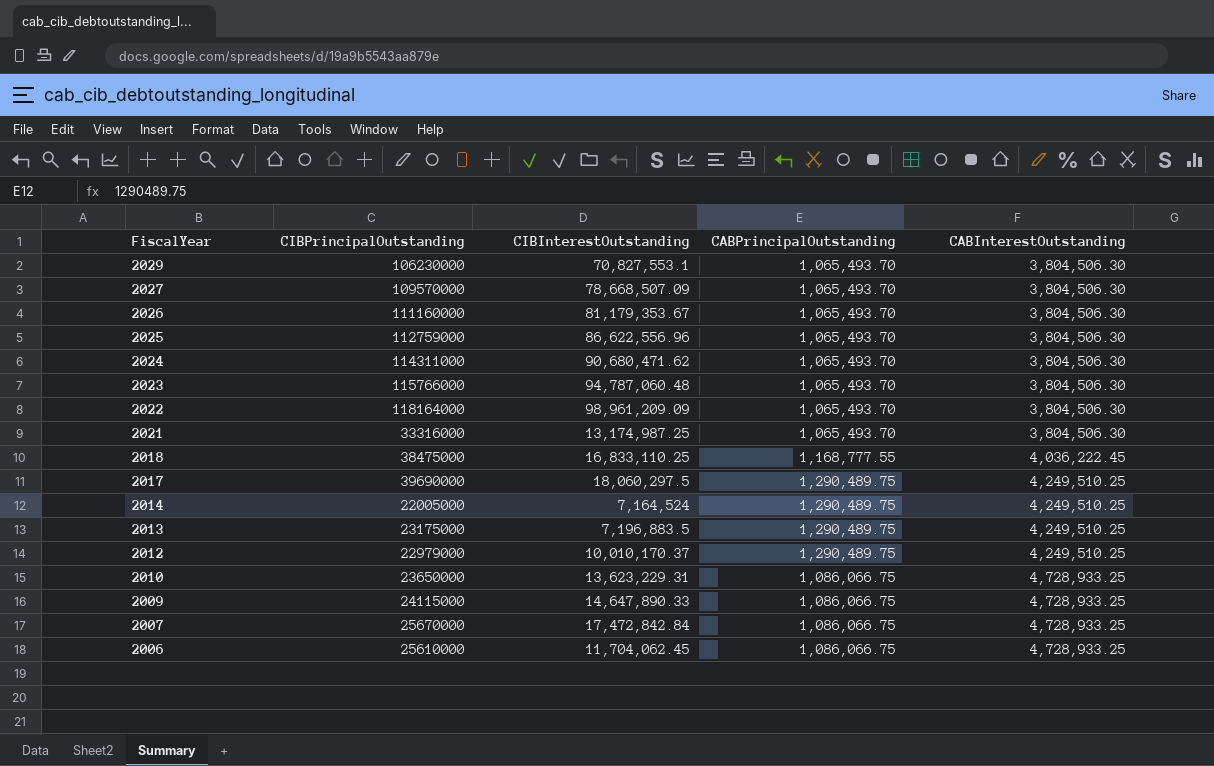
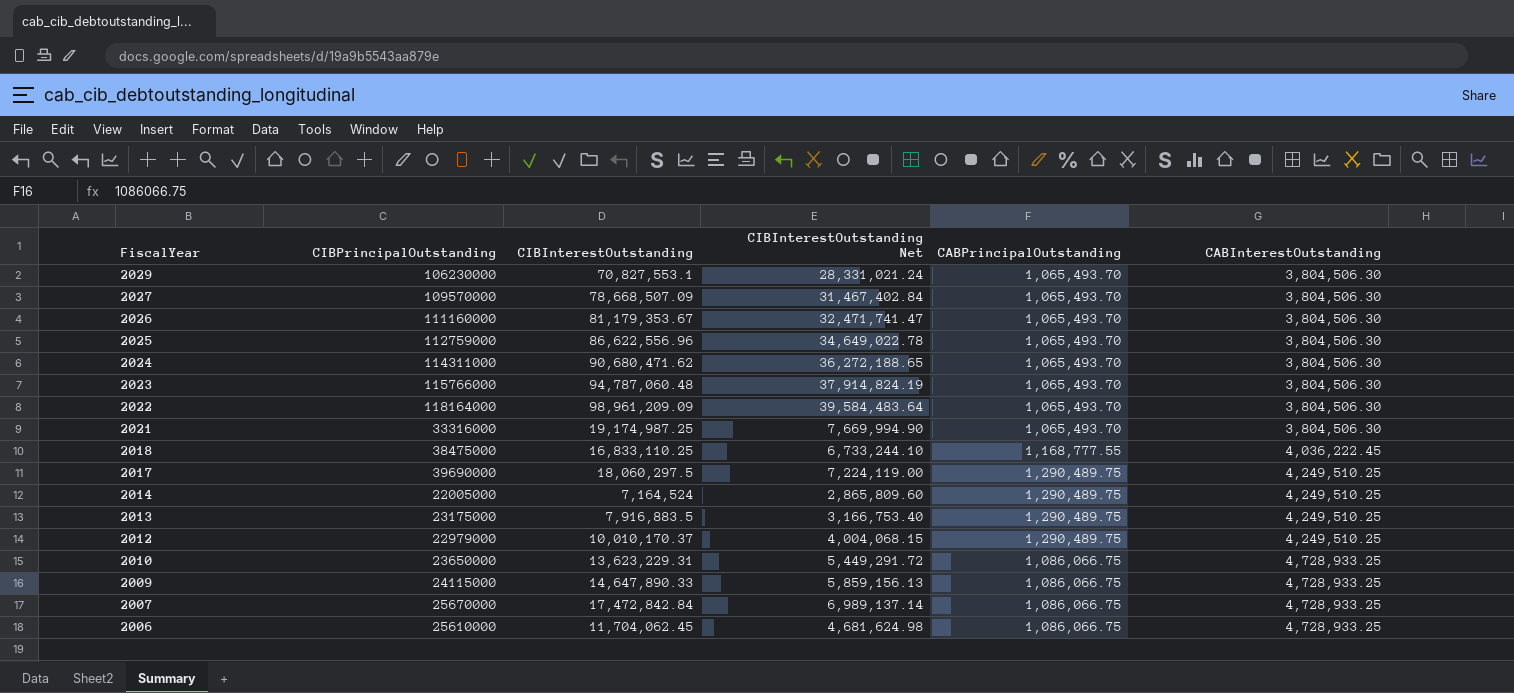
column CIBInterestOutstanding Net | formula: none -> [CIBInterestOutstanding] * 0.4
2021 | CIBInterestOutstanding: 13,174,987.25 -> 19,174,987.25
2013 | CIBInterestOutstanding: 7,196,883.5 -> 7,916,883.5

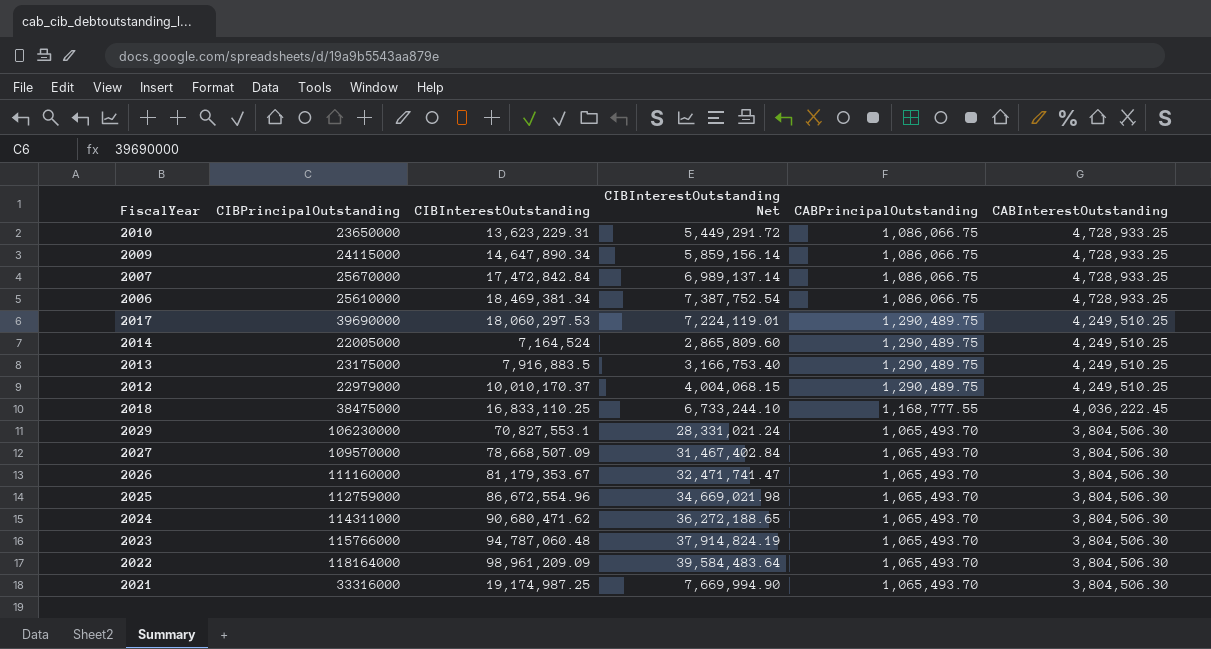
row order: FiscalYear descending -> CABInterestOutstanding descending
2009 | CIBInterestOutstanding: 14,647,890.33 -> 14,647,890.34
2009 | CIBInterestOutstanding Net: 5,859,156.13 -> 5,859,156.14
2006 | CIBInterestOutstanding: 11,704,062.45 -> 18,469,381.34
2006 | CIBInterestOutstanding Net: 4,681,624.98 -> 7,387,752.54
2017 | CIBInterestOutstanding: 18,060,297.5 -> 18,060,297.53
2017 | CIBInterestOutstanding Net: 7,224,119.00 -> 7,224,119.01
2025 | CIBInterestOutstanding: 86,622,556.96 -> 86,672,554.96
2025 | CIBInterestOutstanding Net: 34,649,022.78 -> 34,669,021.98

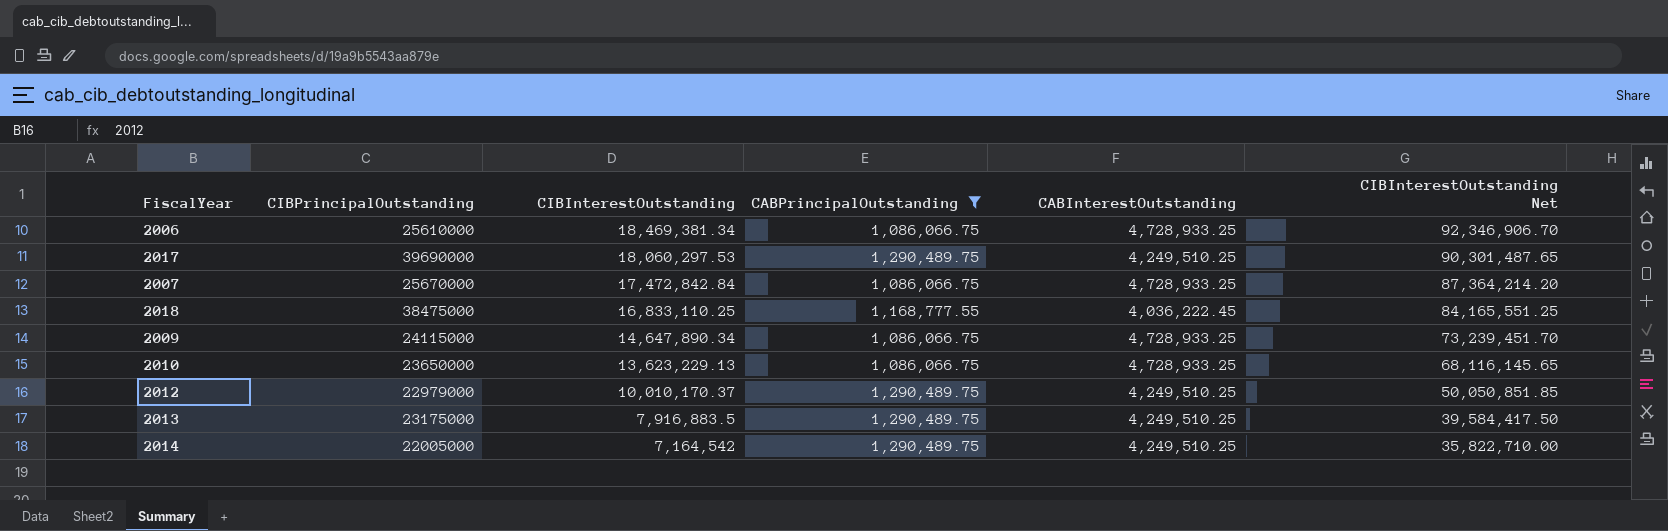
filter: none -> CABPrincipalOutstanding != 1,065,493.70
row order: CABInterestOutstanding descending -> CIBInterestOutstanding descending
column CIBInterestOutstanding Net | formula: [CIBInterestOutstanding] * 0.4 -> [CIBInterestOutstanding] * 5
column CIBInterestOutstanding Net | position: 4 -> 6
2010 | CIBInterestOutstanding: 13,623,229.31 -> 13,623,229.13
2014 | CIBInterestOutstanding: 7,164,524 -> 7,164,542

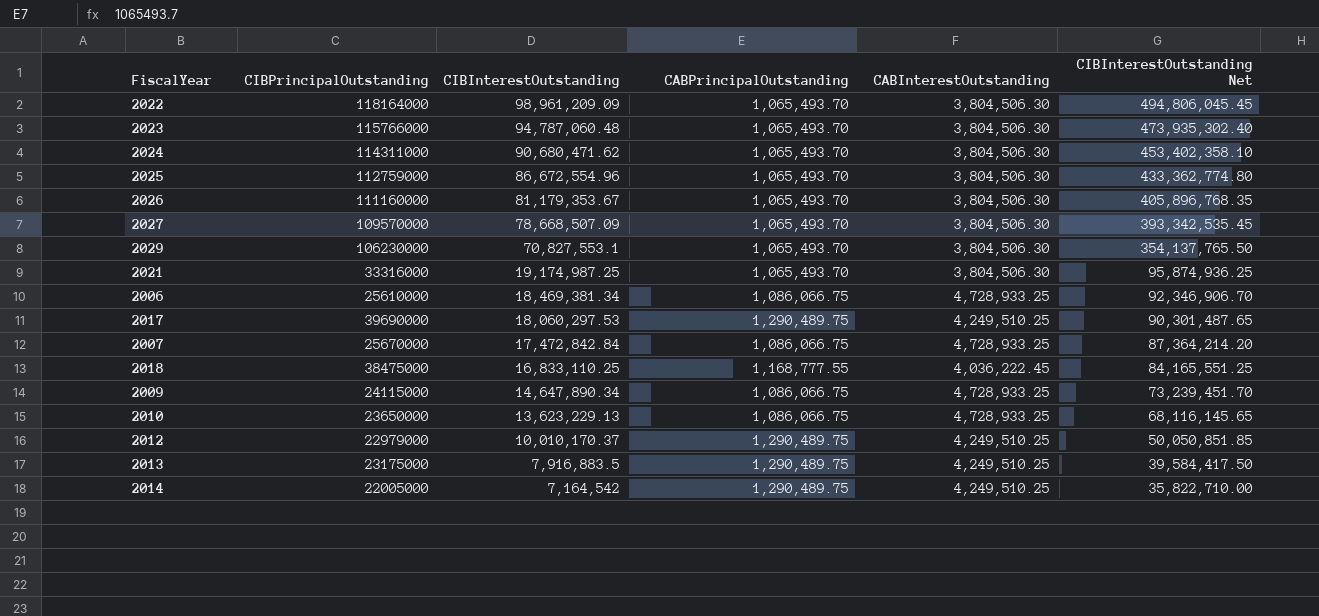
filter: CABPrincipalOutstanding != 1,065,493.70 -> none

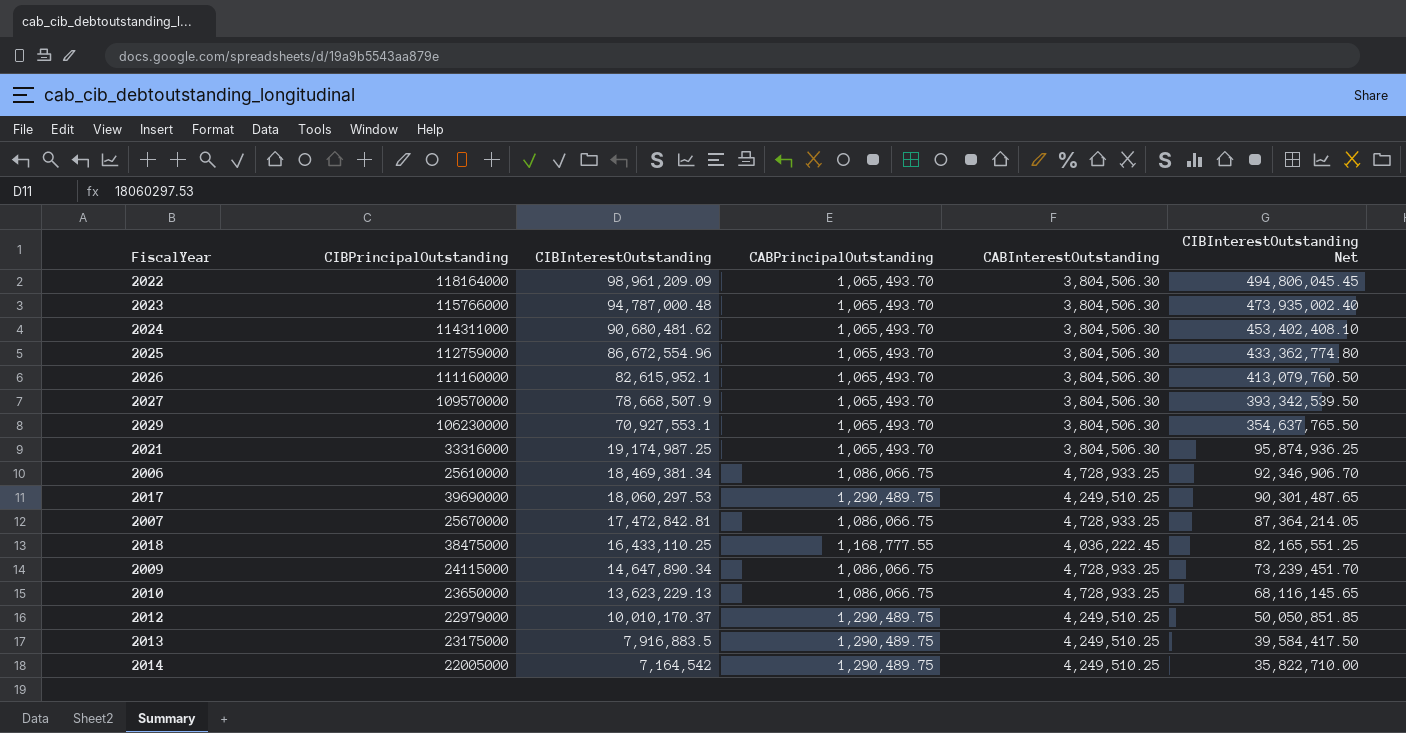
2023 | CIBInterestOutstanding: 94,787,060.48 -> 94,787,000.48
2023 | CIBInterestOutstanding Net: 473,935,302.40 -> 473,935,002.40
2024 | CIBInterestOutstanding: 90,680,471.62 -> 90,680,481.62
2024 | CIBInterestOutstanding Net: 453,402,358.10 -> 453,402,408.10
2026 | CIBInterestOutstanding: 81,179,353.67 -> 82,615,952.1
2026 | CIBInterestOutstanding Net: 405,896,768.35 -> 413,079,760.50
2027 | CIBInterestOutstanding: 78,668,507.09 -> 78,668,507.9
2027 | CIBInterestOutstanding Net: 393,342,535.45 -> 393,342,539.50
2029 | CIBInterestOutstanding: 70,827,553.1 -> 70,927,553.1
2029 | CIBInterestOutstanding Net: 354,137,765.50 -> 354,637,765.50
2007 | CIBInterestOutstanding: 17,472,842.84 -> 17,472,842.81
2007 | CIBInterestOutstanding Net: 87,364,214.20 -> 87,364,214.05
2018 | CIBInterestOutstanding: 16,833,110.25 -> 16,433,110.25
2018 | CIBInterestOutstanding Net: 84,165,551.25 -> 82,165,551.25

